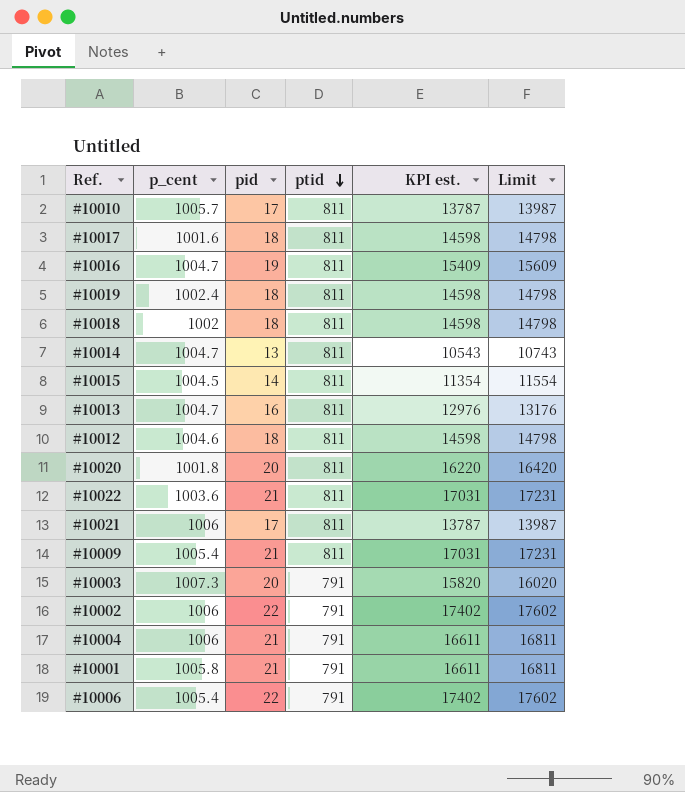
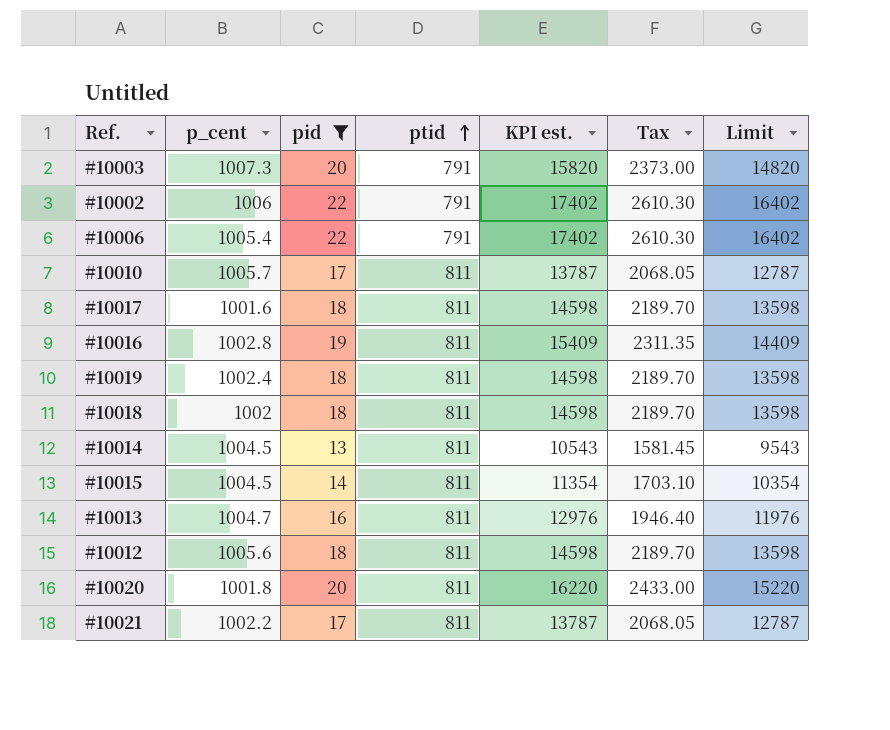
filter: none -> pid != 21
row order: ptid descending -> ptid ascending
column Tax | formula: none -> [KPI est.] * 0.15
column Limit | formula: [KPI est.] + 200 -> [KPI est.] - 1000
#10016 | p_cent: 1004.7 -> 1002.8
#10014 | p_cent: 1004.7 -> 1004.5
#10012 | p_cent: 1004.6 -> 1005.6
#10021 | p_cent: 1006 -> 1002.2

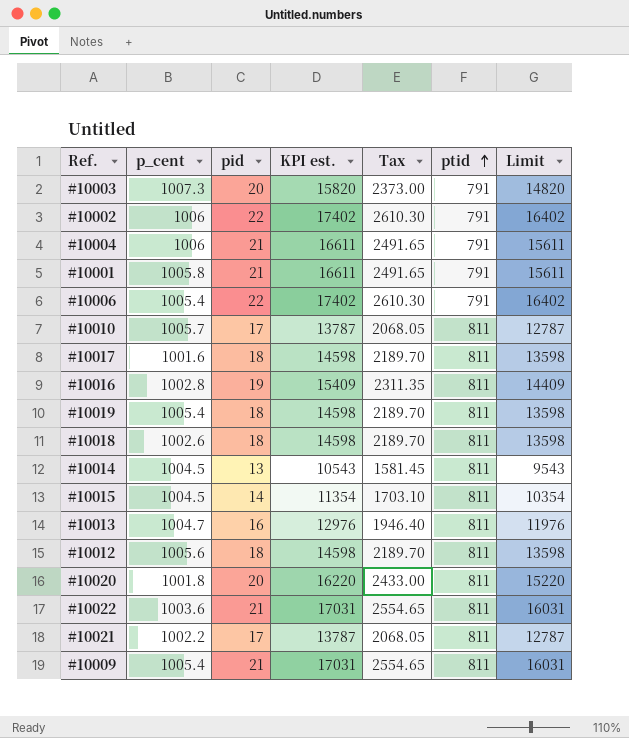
filter: pid != 21 -> none
column ptid | position: 4 -> 6
#10019 | p_cent: 1002.4 -> 1005.4
#10018 | p_cent: 1002 -> 1002.6

